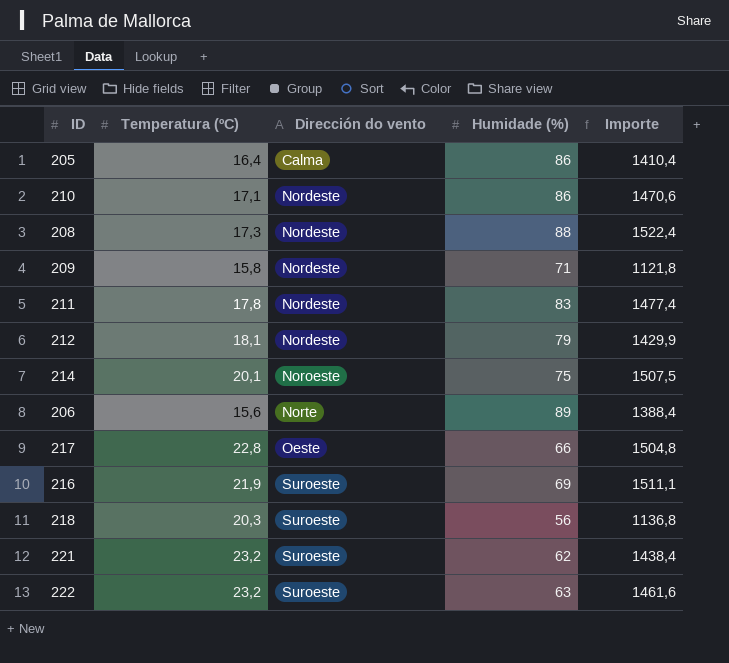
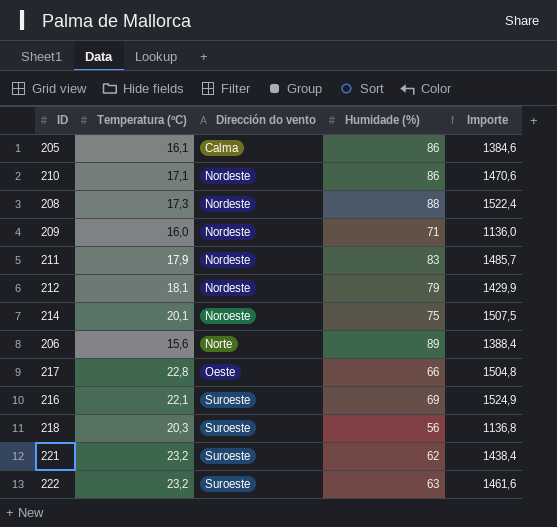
205 | Temperatura (ºC): 16,4 -> 16,1
205 | Importe: 1410,4 -> 1384,6
209 | Temperatura (ºC): 15,8 -> 16,0
209 | Importe: 1121,8 -> 1136,0
211 | Temperatura (ºC): 17,8 -> 17,9
211 | Importe: 1477,4 -> 1485,7
216 | Temperatura (ºC): 21,9 -> 22,1
216 | Importe: 1511,1 -> 1524,9

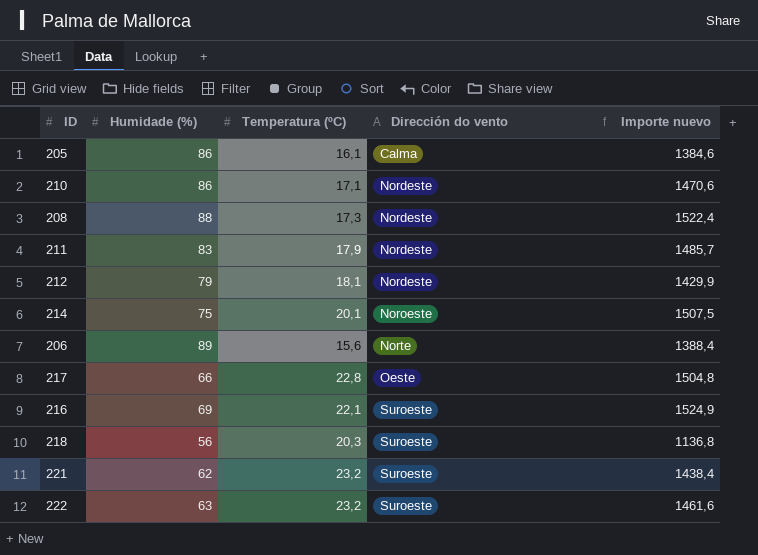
column Humidade (%) | position: 4 -> 2
column name: Importe -> Importe nuevo
row 209: 16,0 | Nordeste | 71 | 1136,0 -> none

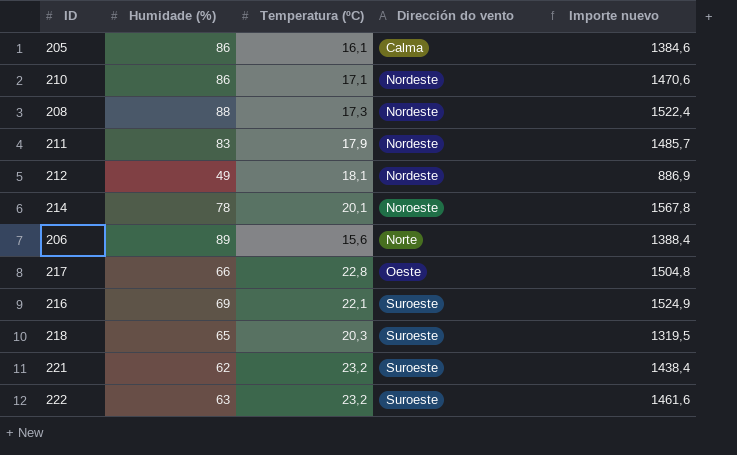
212 | Humidade (%): 79 -> 49
212 | Importe nuevo: 1429,9 -> 886,9
214 | Humidade (%): 75 -> 78
214 | Importe nuevo: 1507,5 -> 1567,8
218 | Humidade (%): 56 -> 65
218 | Importe nuevo: 1136,8 -> 1319,5

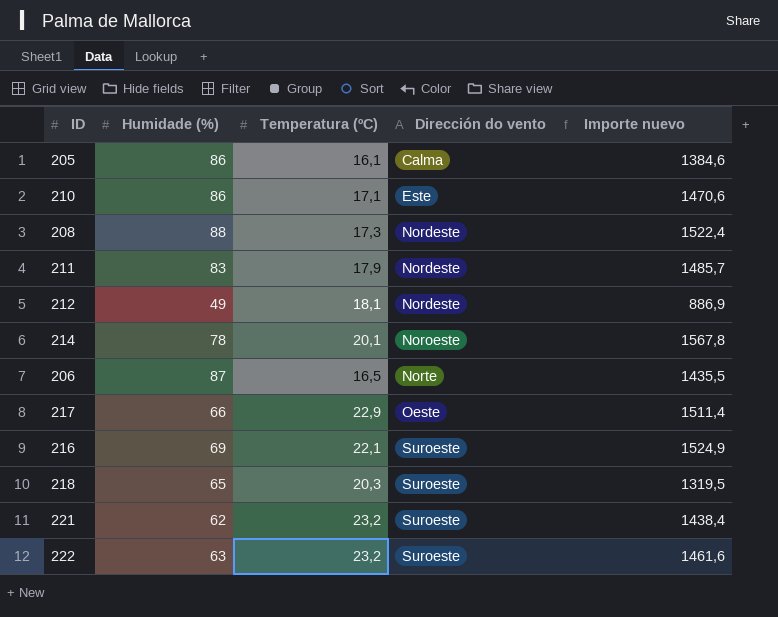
210 | Dirección do vento: Nordeste -> Este
206 | Humidade (%): 89 -> 87
206 | Temperatura (ºC): 15,6 -> 16,5
206 | Importe nuevo: 1388,4 -> 1435,5
217 | Temperatura (ºC): 22,8 -> 22,9
217 | Importe nuevo: 1504,8 -> 1511,4

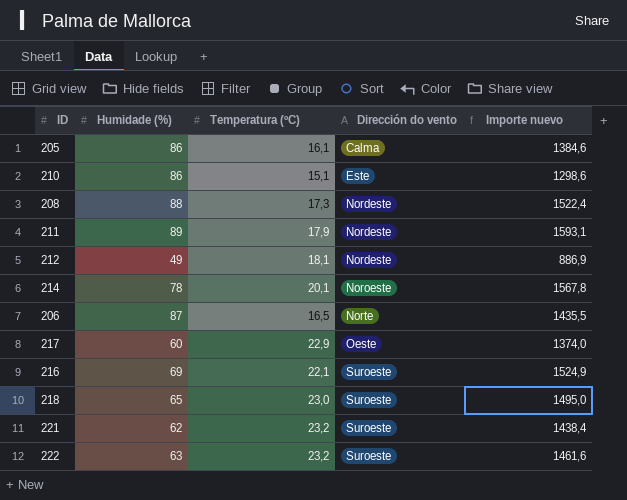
210 | Temperatura (ºC): 17,1 -> 15,1
210 | Importe nuevo: 1470,6 -> 1298,6
211 | Humidade (%): 83 -> 89
211 | Importe nuevo: 1485,7 -> 1593,1
217 | Humidade (%): 66 -> 60
217 | Importe nuevo: 1511,4 -> 1374,0
218 | Temperatura (ºC): 20,3 -> 23,0
218 | Importe nuevo: 1319,5 -> 1495,0

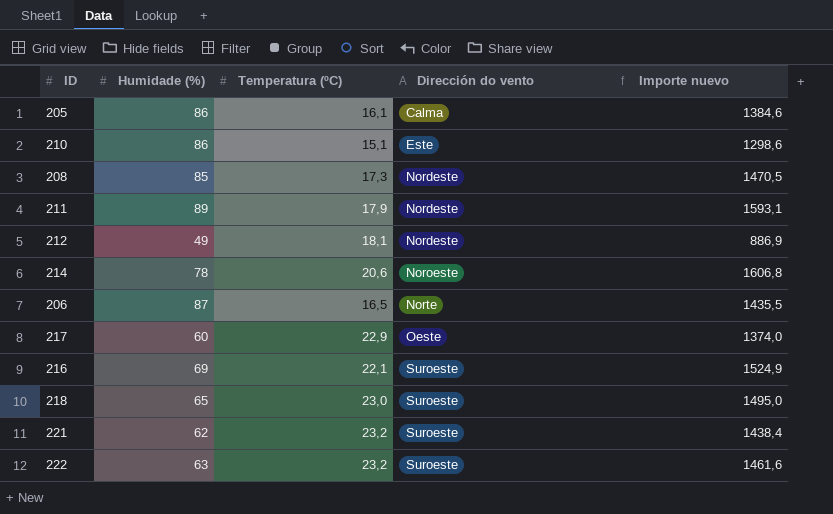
208 | Humidade (%): 88 -> 85
208 | Importe nuevo: 1522,4 -> 1470,5
214 | Temperatura (ºC): 20,1 -> 20,6
214 | Importe nuevo: 1567,8 -> 1606,8

